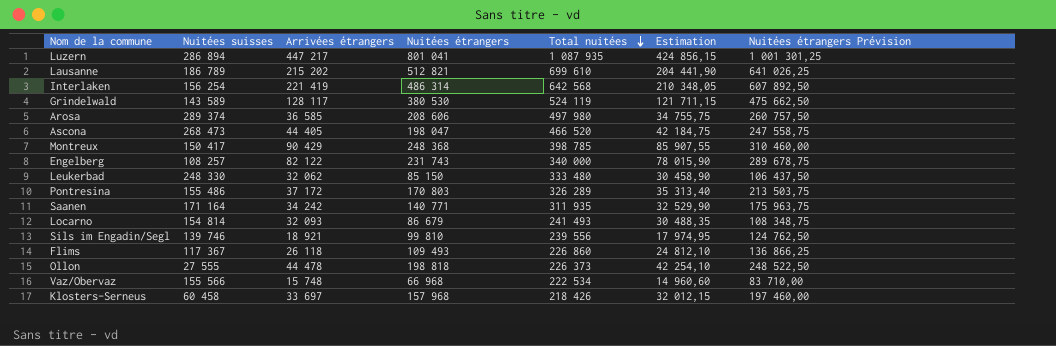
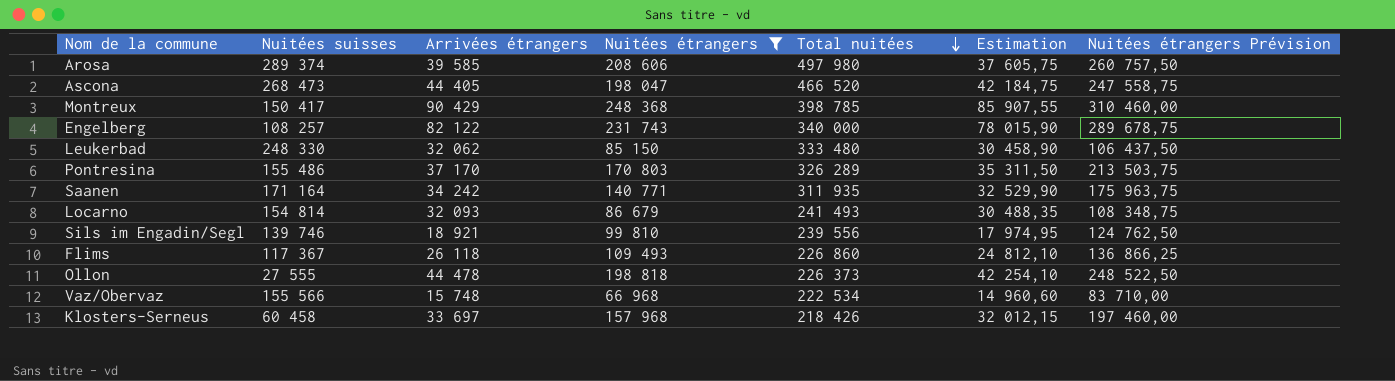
filter: none -> Nuitées étrangers <= 248 368
Arosa | Arrivées étrangers: 36 585 -> 39 585
Arosa | Estimation: 34 755,75 -> 37 605,75
Pontresina | Arrivées étrangers: 37 172 -> 37 170
Pontresina | Estimation: 35 313,40 -> 35 311,50

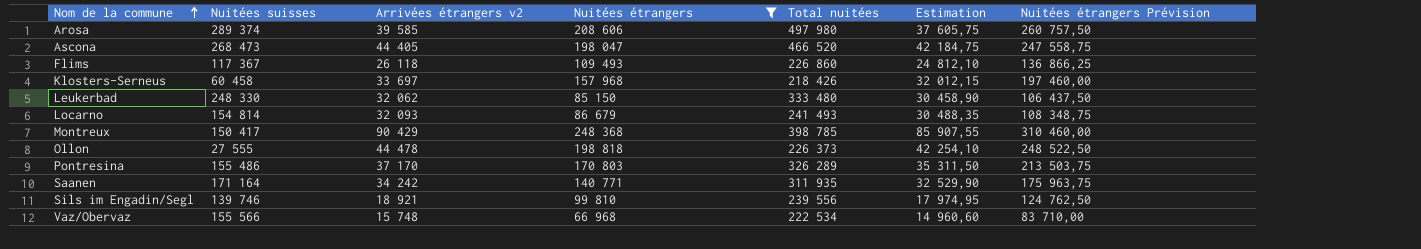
row order: Total nuitées descending -> Nom de la commune ascending
column name: Arrivées étrangers -> Arrivées étrangers v2
row Engelberg: 108 257 | 82 122 | 231 743 | 340 000 | 78 015,90 | 289 678,75 -> none

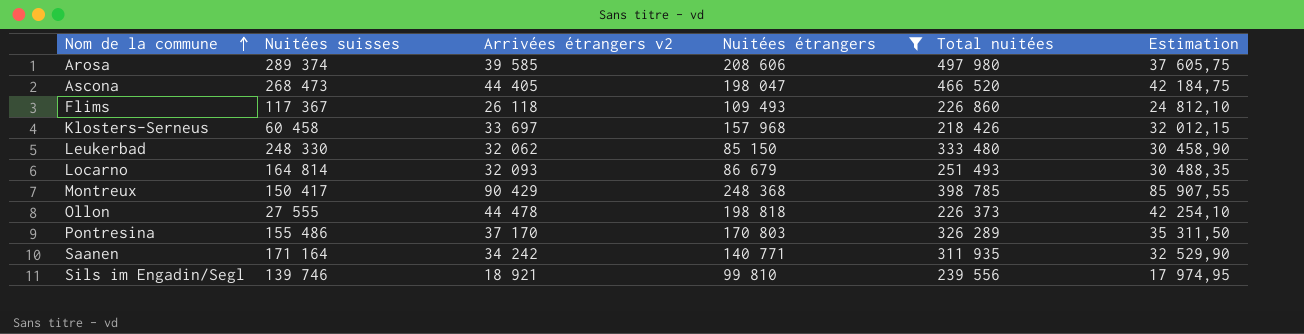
column Nuitées étrangers Prévision | formula: [Nuitées étrangers] * 1,25 -> none
row Vaz/Obervaz: 155 566 | 15 748 | 66 968 | 222 534 | 14 960,60 | 83 710,00 -> none
Locarno | Nuitées suisses: 154 814 -> 164 814
Locarno | Total nuitées: 241 493 -> 251 493

